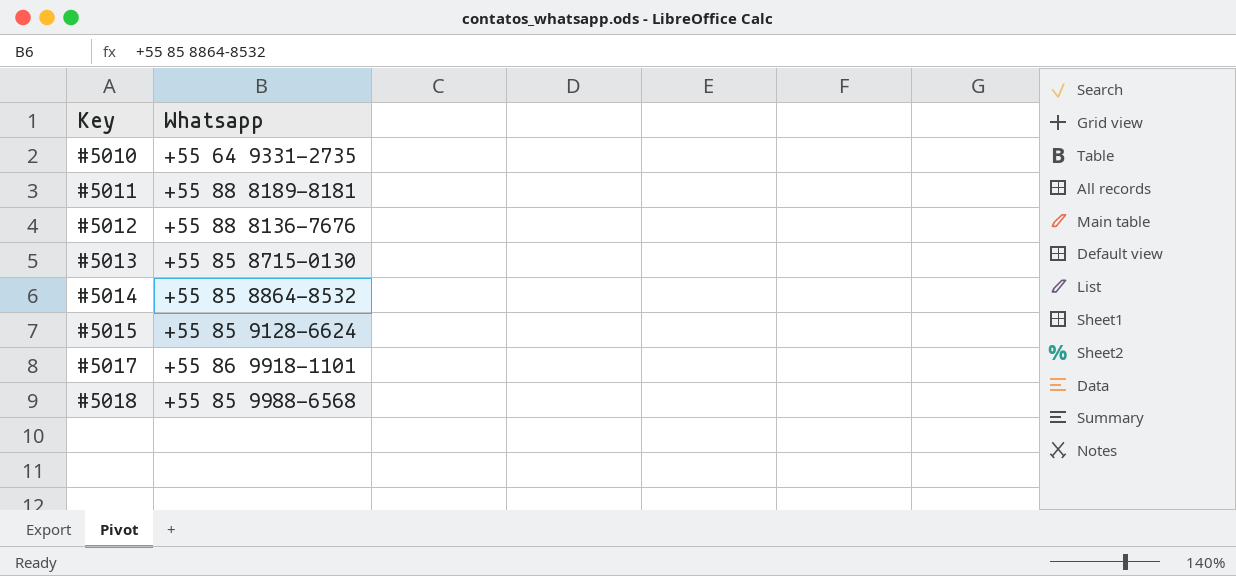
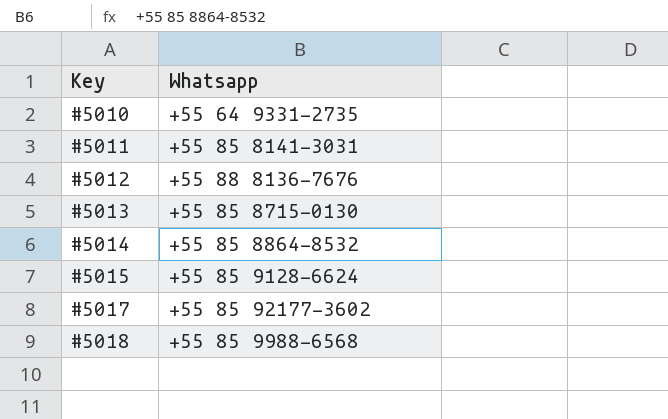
#5011 | Whatsapp: +55 88 8189-8181 -> +55 85 8141-3031
#5017 | Whatsapp: +55 86 9918-1101 -> +55 85 92177-3602

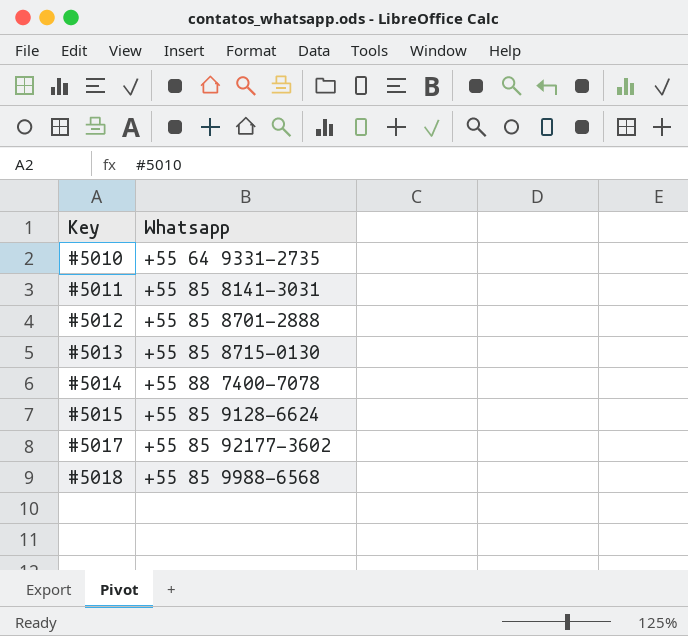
#5012 | Whatsapp: +55 88 8136-7676 -> +55 85 8701-2888
#5014 | Whatsapp: +55 85 8864-8532 -> +55 88 7400-7078

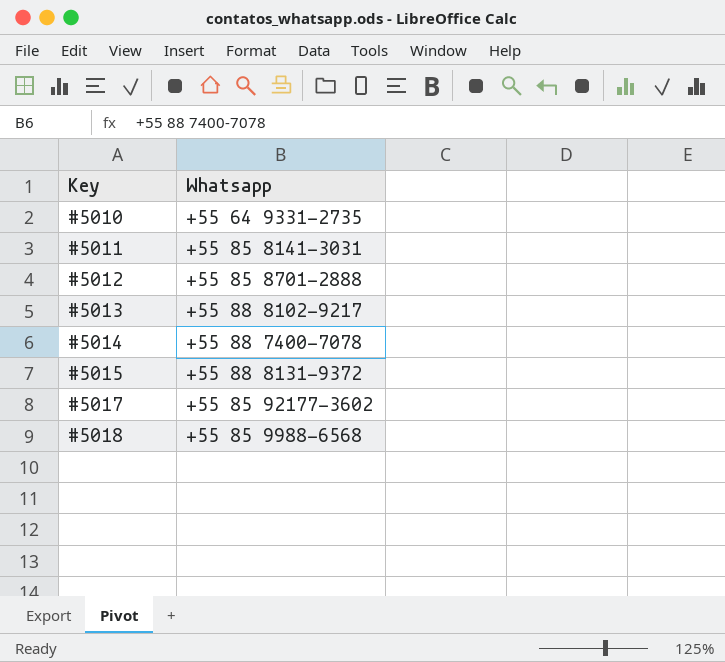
#5013 | Whatsapp: +55 85 8715-0130 -> +55 88 8102-9217
#5015 | Whatsapp: +55 85 9128-6624 -> +55 88 8131-9372

